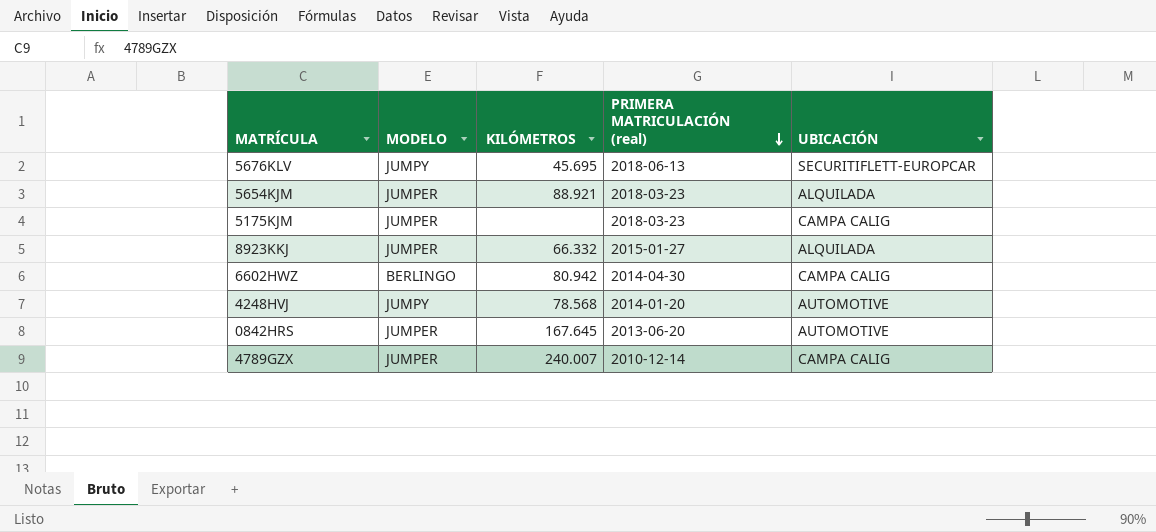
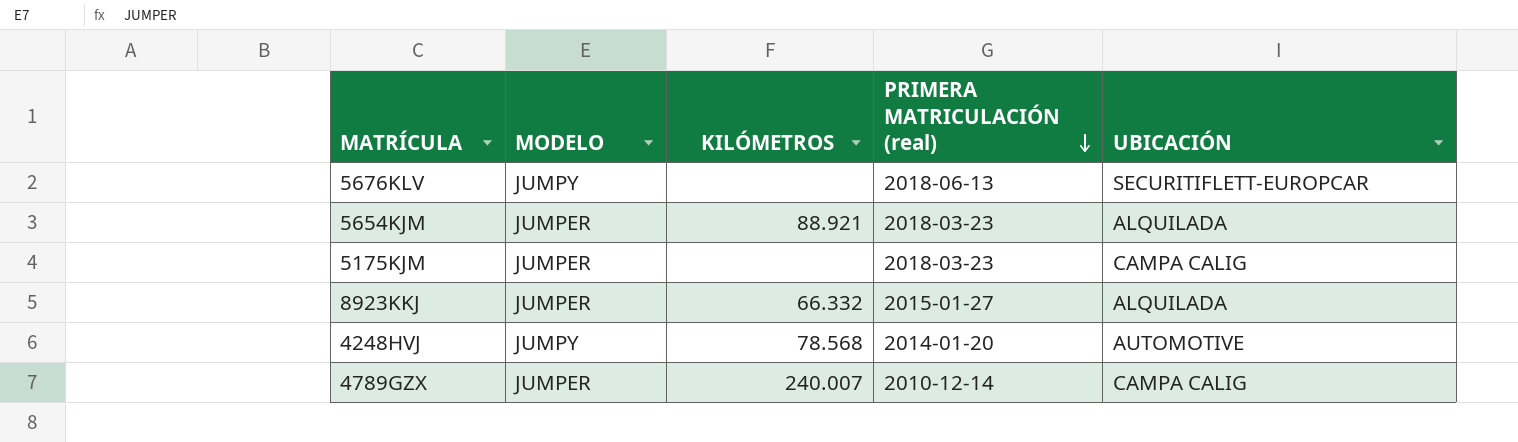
row 6602HWZ: BERLINGO | 80.942 | 2014-04-30 | CAMPA CALIG -> none
row 0842HRS: JUMPER | 167.645 | 2013-06-20 | AUTOMOTIVE -> none
5676KLV | KILÓMETROS: 45.695 -> none

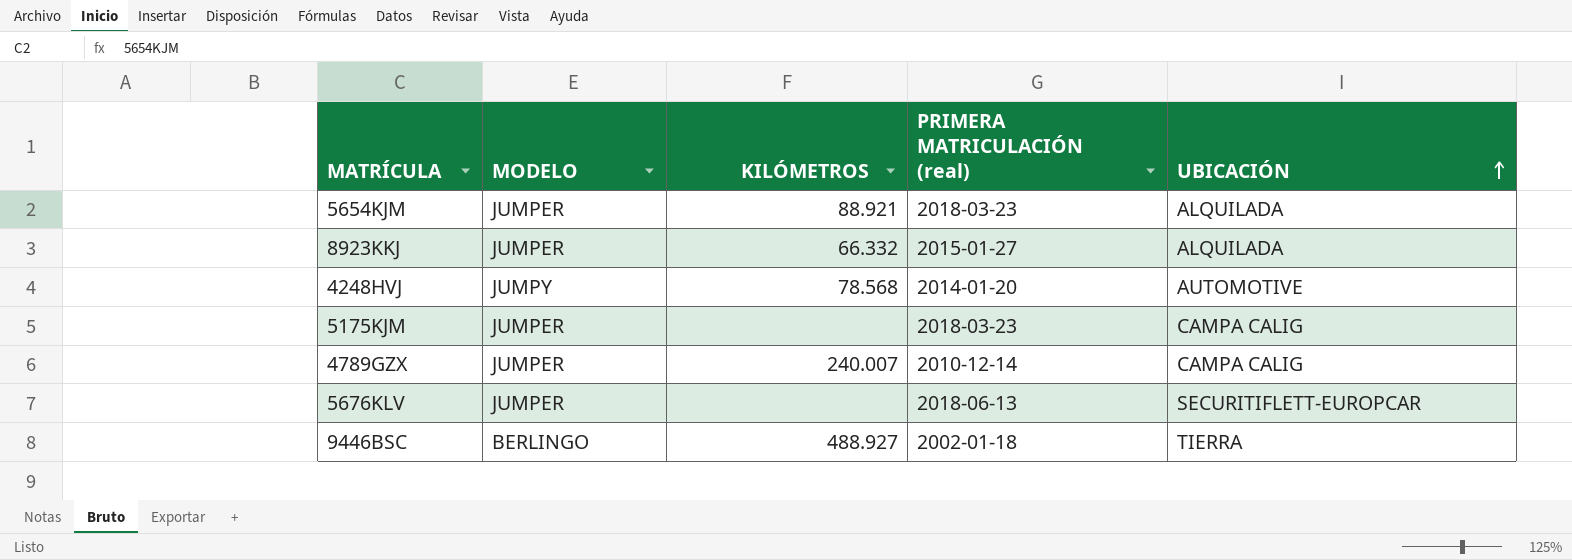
row order: PRIMERA MATRICULACIÓN (real) descending -> UBICACIÓN ascending
5676KLV | MODELO: JUMPY -> JUMPER
row 9446BSC: none -> BERLINGO | 488.927 | 2002-01-18 | TIERRA

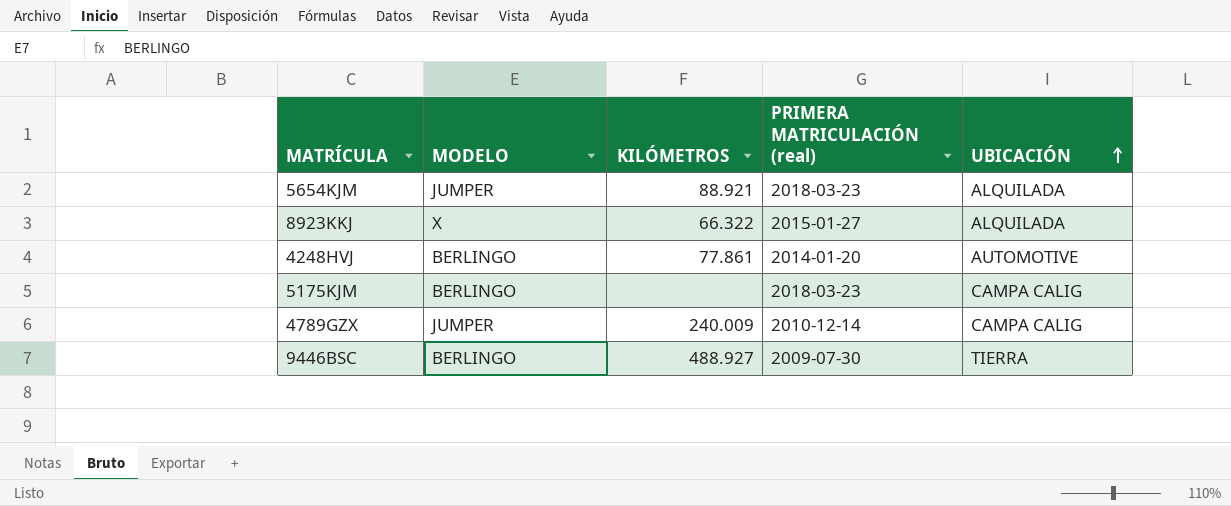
row 5676KLV: JUMPER | none | 2018-06-13 | SECURITIFLETT-EUROPCAR -> none
8923KKJ | MODELO: JUMPER -> X
8923KKJ | KILÓMETROS: 66.332 -> 66.322
4248HVJ | MODELO: JUMPY -> BERLINGO
4248HVJ | KILÓMETROS: 78.568 -> 77.861
5175KJM | MODELO: JUMPER -> BERLINGO
4789GZX | KILÓMETROS: 240.007 -> 240.009
9446BSC | PRIMERA MATRICULACIÓN (real): 2002-01-18 -> 2009-07-30

